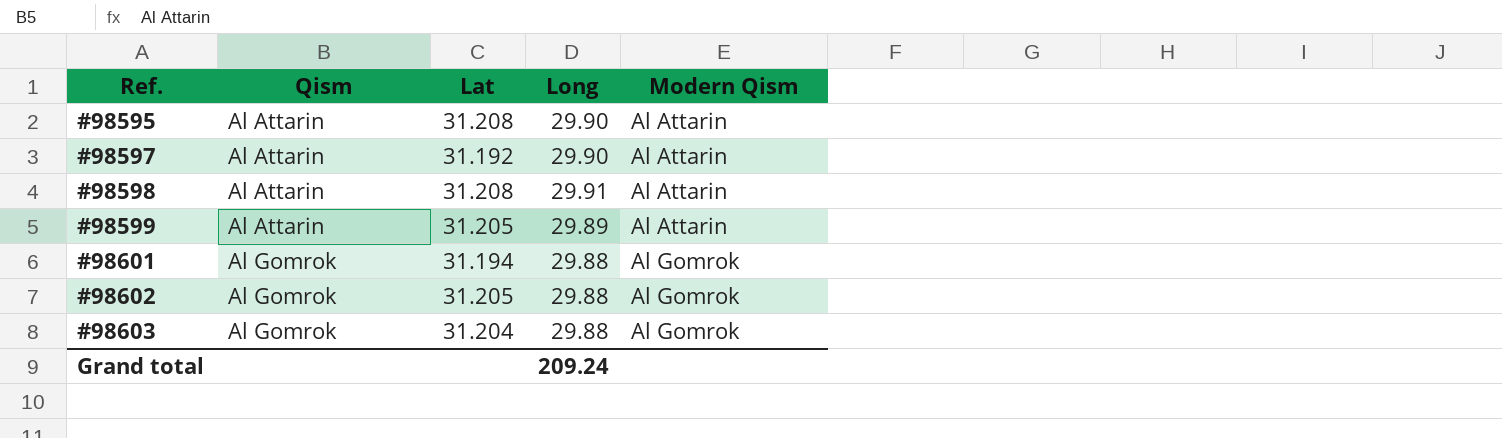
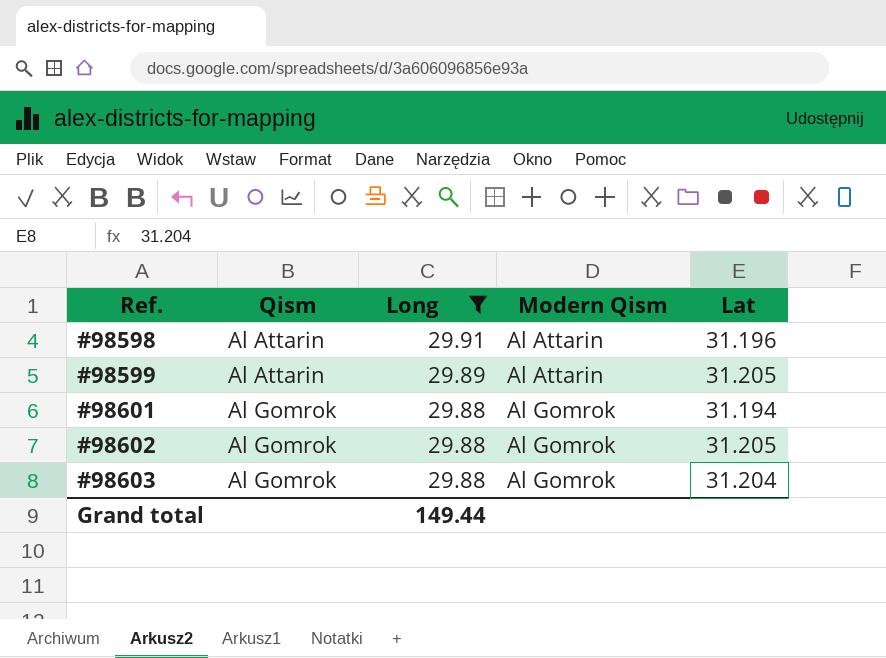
filter: none -> Long != 29.90
column Lat | position: 3 -> 5
#98598 | Lat: 31.208 -> 31.196
Grand total | Long: 209.24 -> 149.44

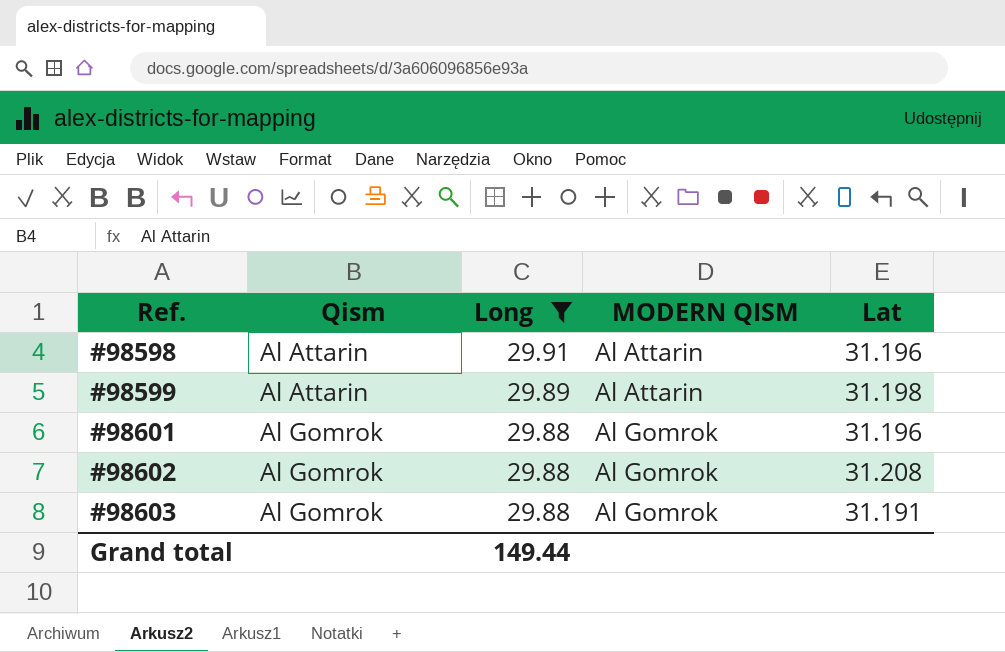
column name: Modern Qism -> MODERN QISM
#98599 | Lat: 31.205 -> 31.198
#98601 | Lat: 31.194 -> 31.196
#98602 | Lat: 31.205 -> 31.208
#98603 | Lat: 31.204 -> 31.191

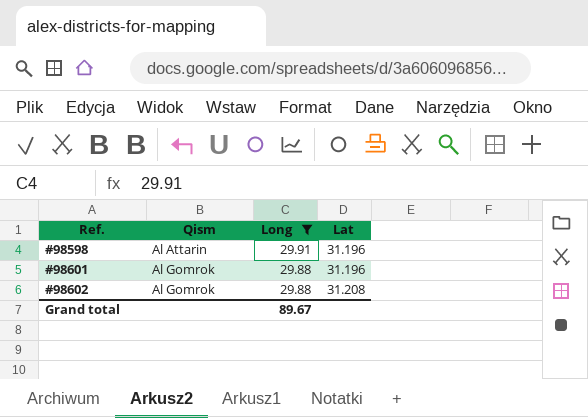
column MODERN QISM | position: 4 -> none
row #98599: Al Attarin | 29.89 | Al Attarin | 31.198 -> none
row #98603: Al Gomrok | 29.88 | Al Gomrok | 31.191 -> none
Grand total | Long: 149.44 -> 89.67

